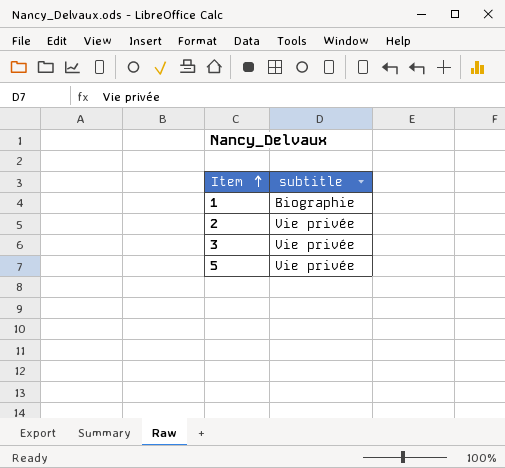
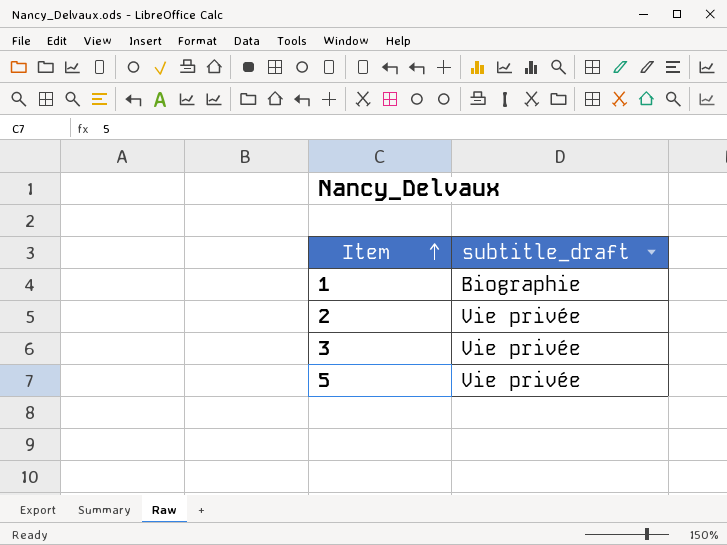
column name: subtitle -> subtitle_draft

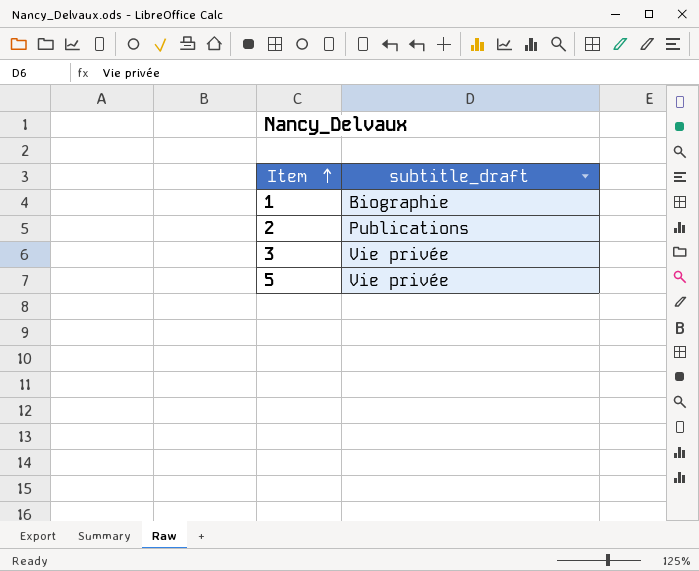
2 | subtitle_draft: Vie privée -> Publications

